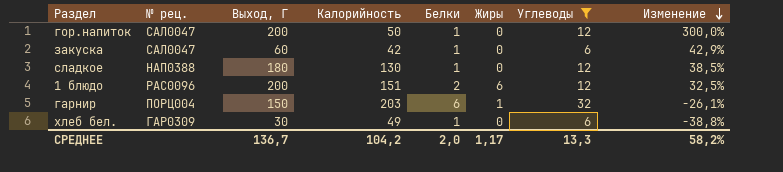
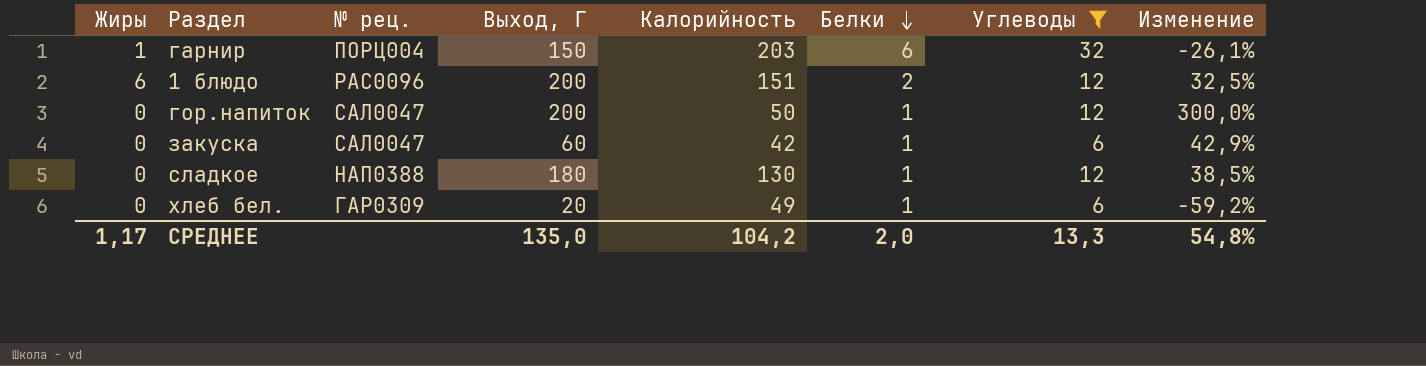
row order: Изменение descending -> Белки descending
column Жиры | position: 6 -> 1
хлеб бел. | Выход, Г: 30 -> 20
хлеб бел. | Изменение: -38,8% -> -59,2%
СРЕДНЕЕ | Выход, Г: 136,7 -> 135,0
СРЕДНЕЕ | Изменение: 58,2% -> 54,8%

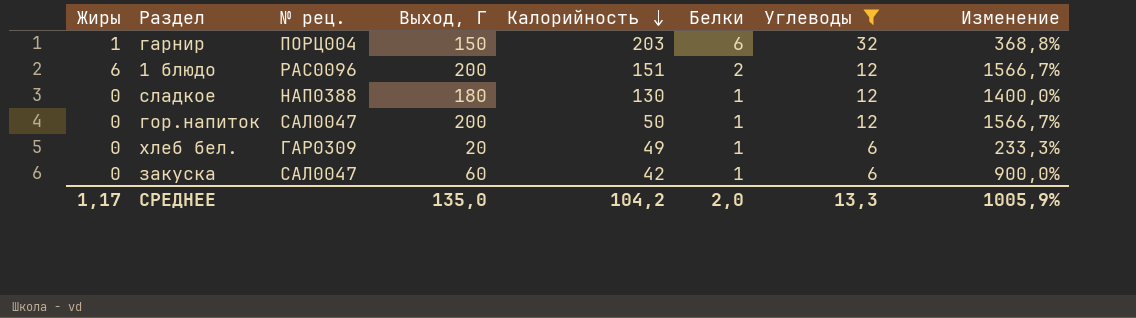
row order: Белки descending -> Калорийность descending
column Изменение | formula: ([Выход, Г] - [Калорийность]) / [Калорийность] -> ([Выход, Г] - [Углеводы]) / [Углеводы]
СРЕДНЕЕ | Изменение: 54,8% -> 1005,9%

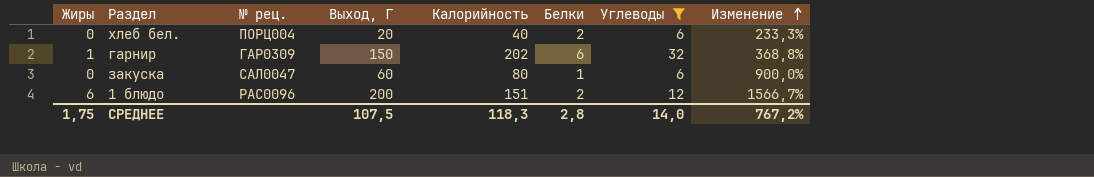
row order: Калорийность descending -> Изменение ascending
row сладкое: 0 | НАП0388 | 180 | 130 | 1 | 12 | 1400,0% -> none
row гор.напиток: 0 | САЛ0047 | 200 | 50 | 1 | 12 | 1566,7% -> none
хлеб бел. | № рец.: ГАР0309 -> ПОРЦ004
хлеб бел. | Калорийность: 49 -> 40
хлеб бел. | Белки: 1 -> 2
гарнир | № рец.: ПОРЦ004 -> ГАР0309
гарнир | Калорийность: 203 -> 202
закуска | Калорийность: 42 -> 80
СРЕДНЕЕ | Жиры: 1,17 -> 1,75
СРЕДНЕЕ | Выход, Г: 135,0 -> 107,5
СРЕДНЕЕ | Калорийность: 104,2 -> 118,3
СРЕДНЕЕ | Белки: 2,0 -> 2,8
СРЕДНЕЕ | Углеводы: 13,3 -> 14,0
СРЕДНЕЕ | Изменение: 1005,9% -> 767,2%

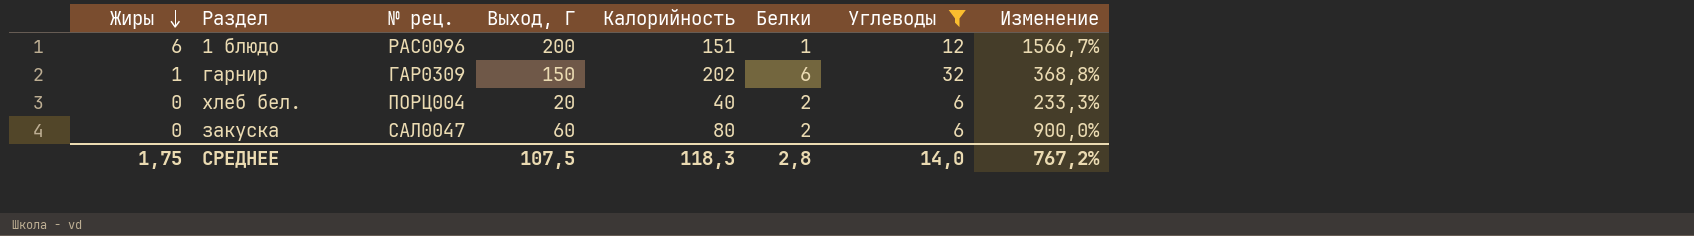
row order: Изменение ascending -> Жиры descending
1 блюдо | Белки: 2 -> 1
закуска | Белки: 1 -> 2

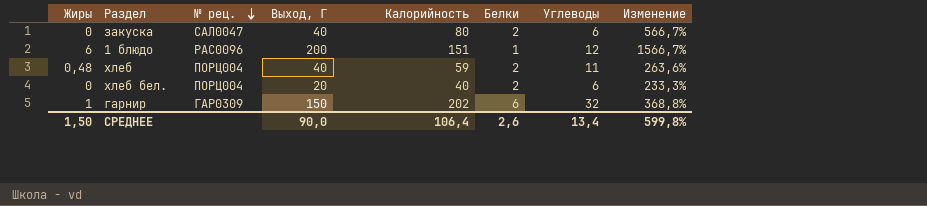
filter: Углеводы != 11 -> none
row order: Жиры descending -> № рец. descending
закуска | Выход, Г: 60 -> 40
закуска | Изменение: 900,0% -> 566,7%
СРЕДНЕЕ | Жиры: 1,75 -> 1,50
СРЕДНЕЕ | Выход, Г: 107,5 -> 90,0
СРЕДНЕЕ | Калорийность: 118,3 -> 106,4
СРЕДНЕЕ | Белки: 2,8 -> 2,6
СРЕДНЕЕ | Углеводы: 14,0 -> 13,4
СРЕДНЕЕ | Изменение: 767,2% -> 599,8%

